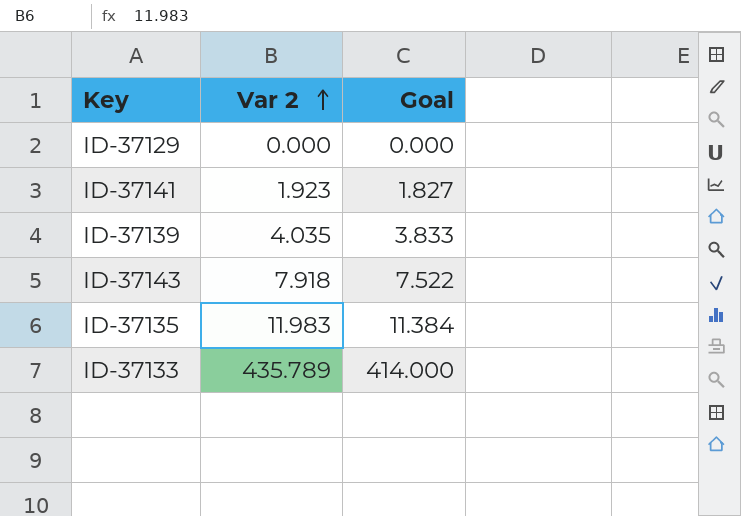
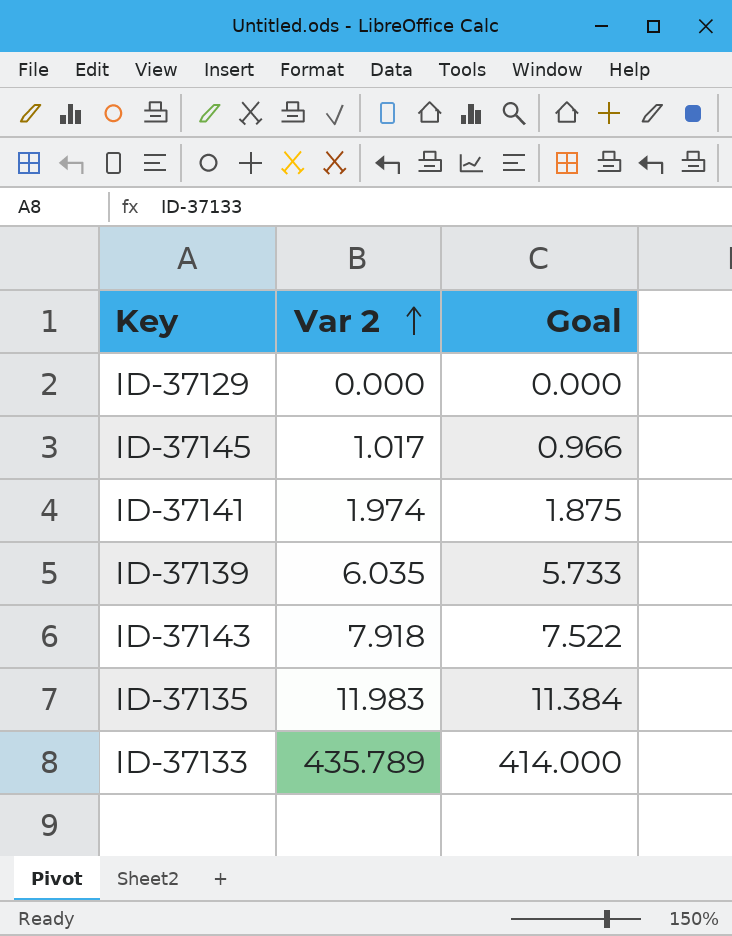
row ID-37145: none -> 1.017 | 0.966
ID-37141 | Var 2: 1.923 -> 1.974
ID-37141 | Goal: 1.827 -> 1.875
ID-37139 | Var 2: 4.035 -> 6.035
ID-37139 | Goal: 3.833 -> 5.733

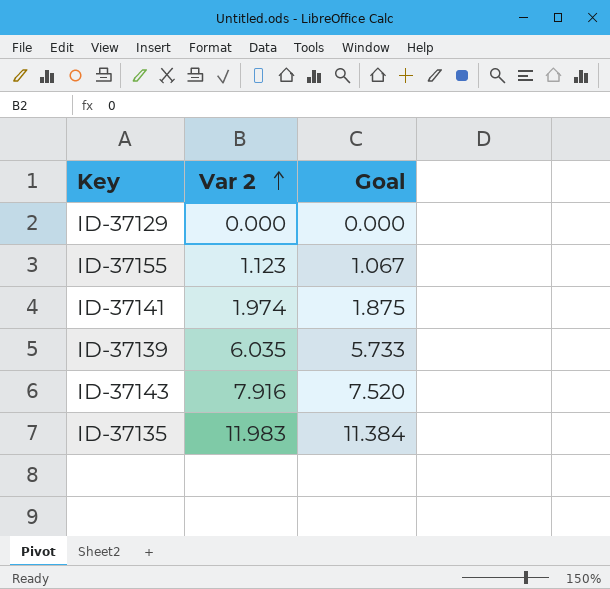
row ID-37145: 1.017 | 0.966 -> none
row ID-37133: 435.789 | 414.000 -> none
row ID-37155: none -> 1.123 | 1.067
ID-37143 | Var 2: 7.918 -> 7.916
ID-37143 | Goal: 7.522 -> 7.520

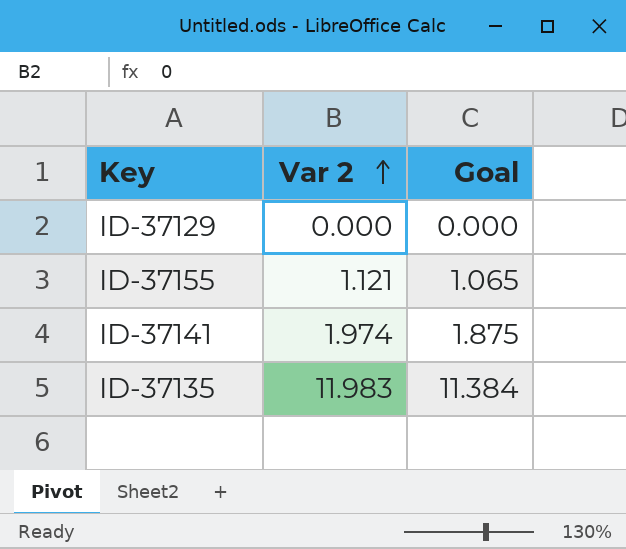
row ID-37139: 6.035 | 5.733 -> none
row ID-37143: 7.916 | 7.520 -> none
ID-37155 | Var 2: 1.123 -> 1.121
ID-37155 | Goal: 1.067 -> 1.065

